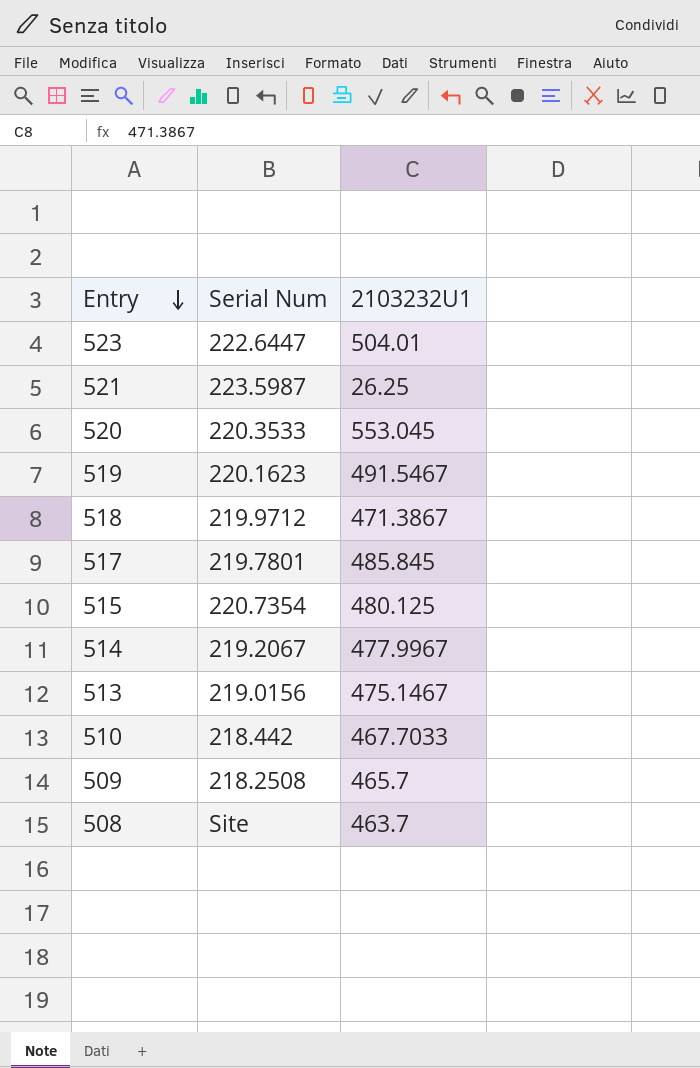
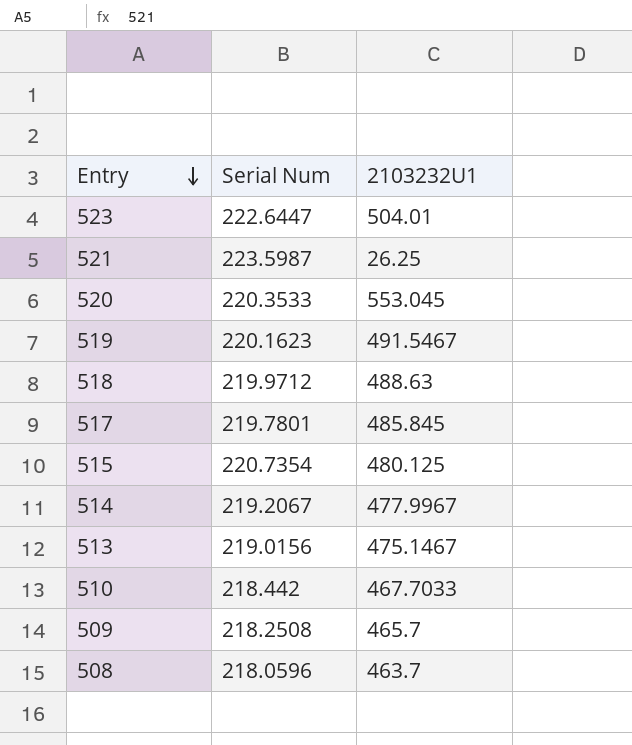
518 | 2103232U1: 471.3867 -> 488.63
508 | Serial Num: Site -> 218.0596

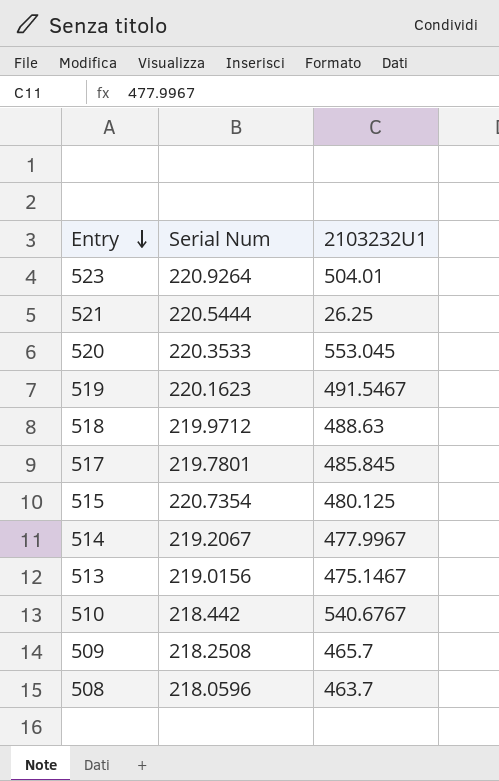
523 | Serial Num: 222.6447 -> 220.9264
521 | Serial Num: 223.5987 -> 220.5444
510 | 2103232U1: 467.7033 -> 540.6767

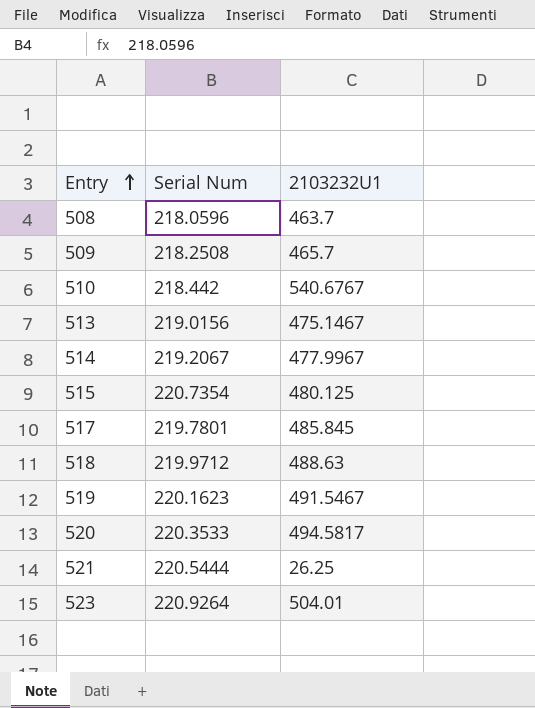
row order: Entry descending -> Entry ascending
520 | 2103232U1: 553.045 -> 494.5817

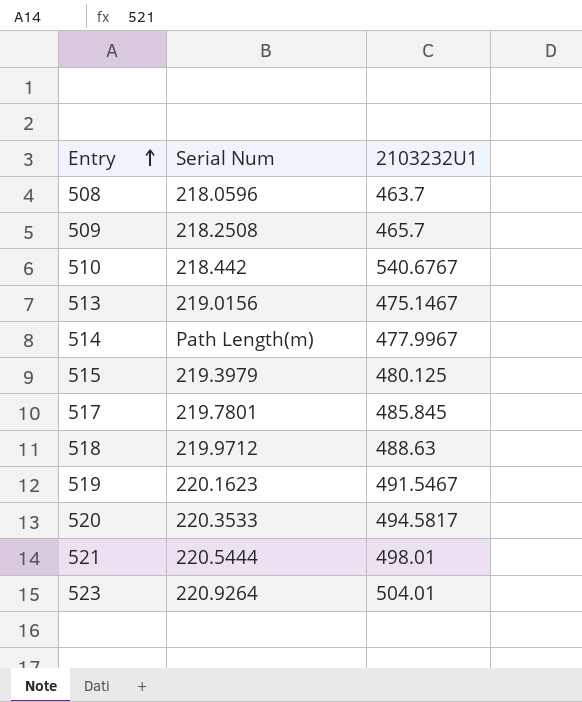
514 | Serial Num: 219.2067 -> Path Length(m)
515 | Serial Num: 220.7354 -> 219.3979
521 | 2103232U1: 26.25 -> 498.01

